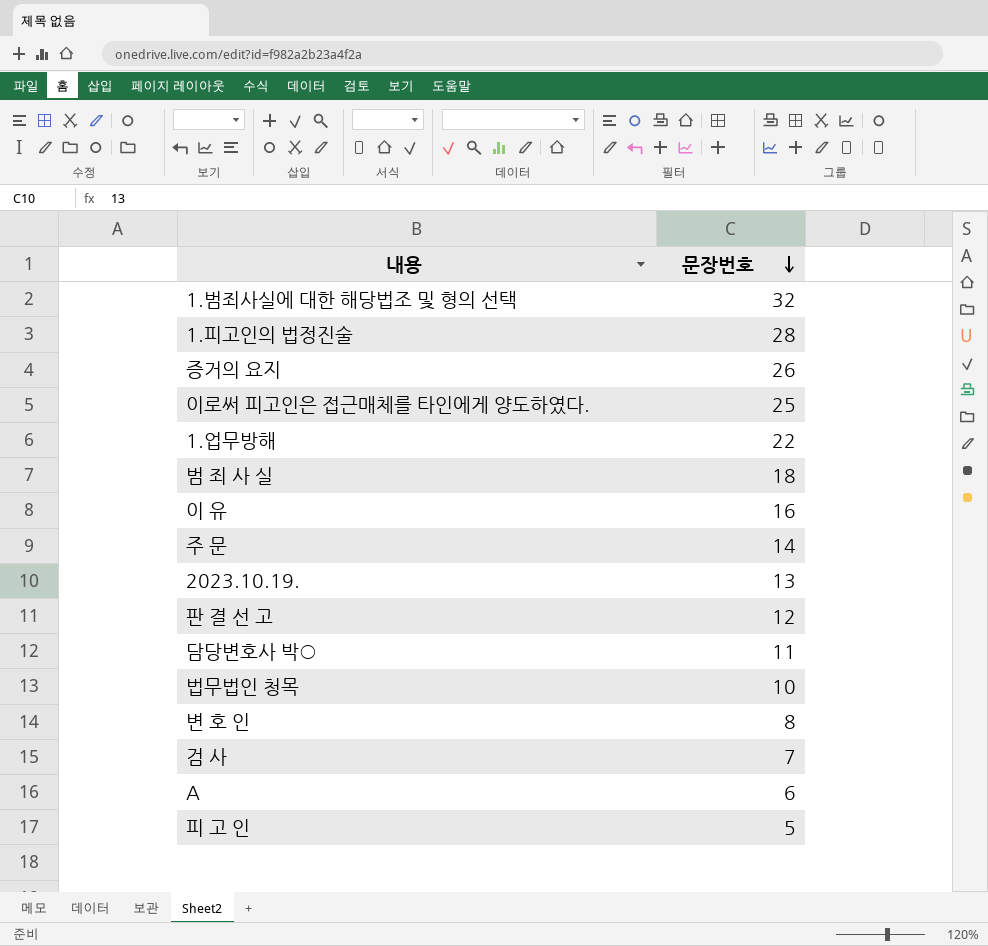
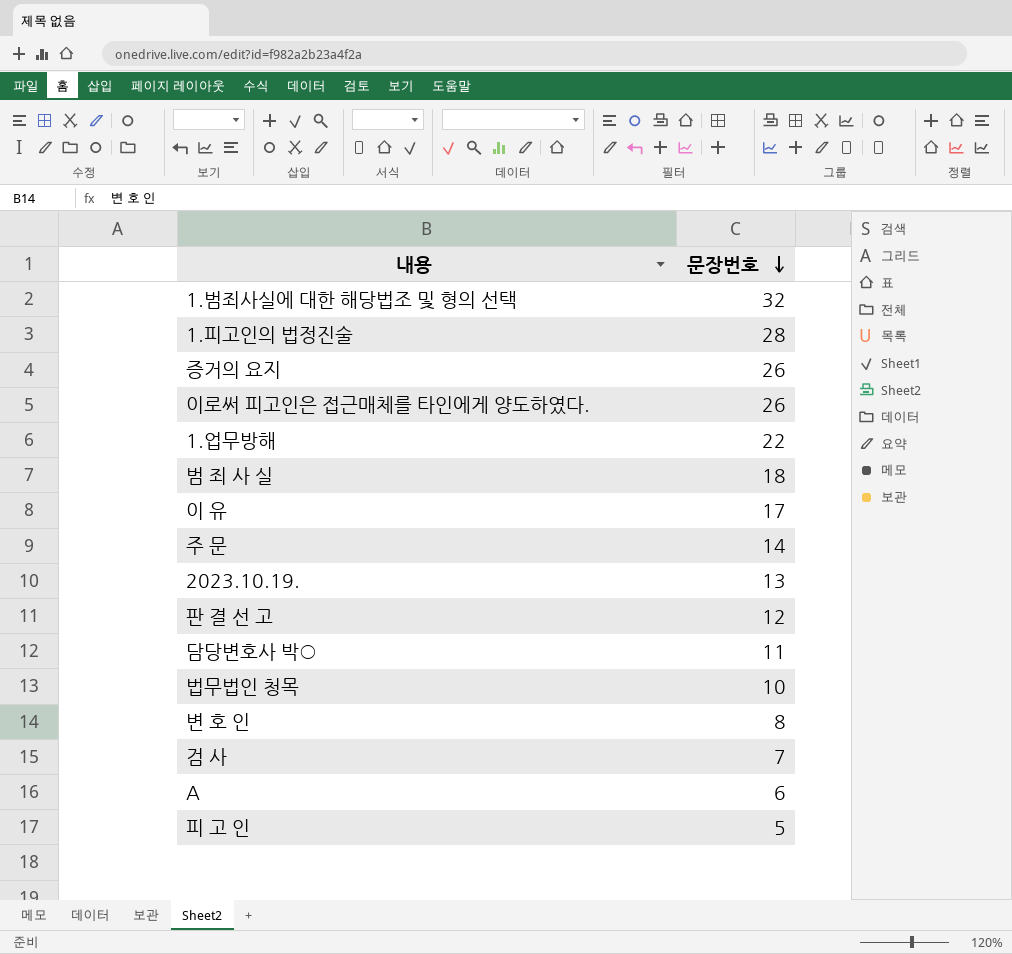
이로써 피고인은 접근매체를 타인에게 양도하였다. | 문장번호: 25 -> 26
이 유 | 문장번호: 16 -> 17

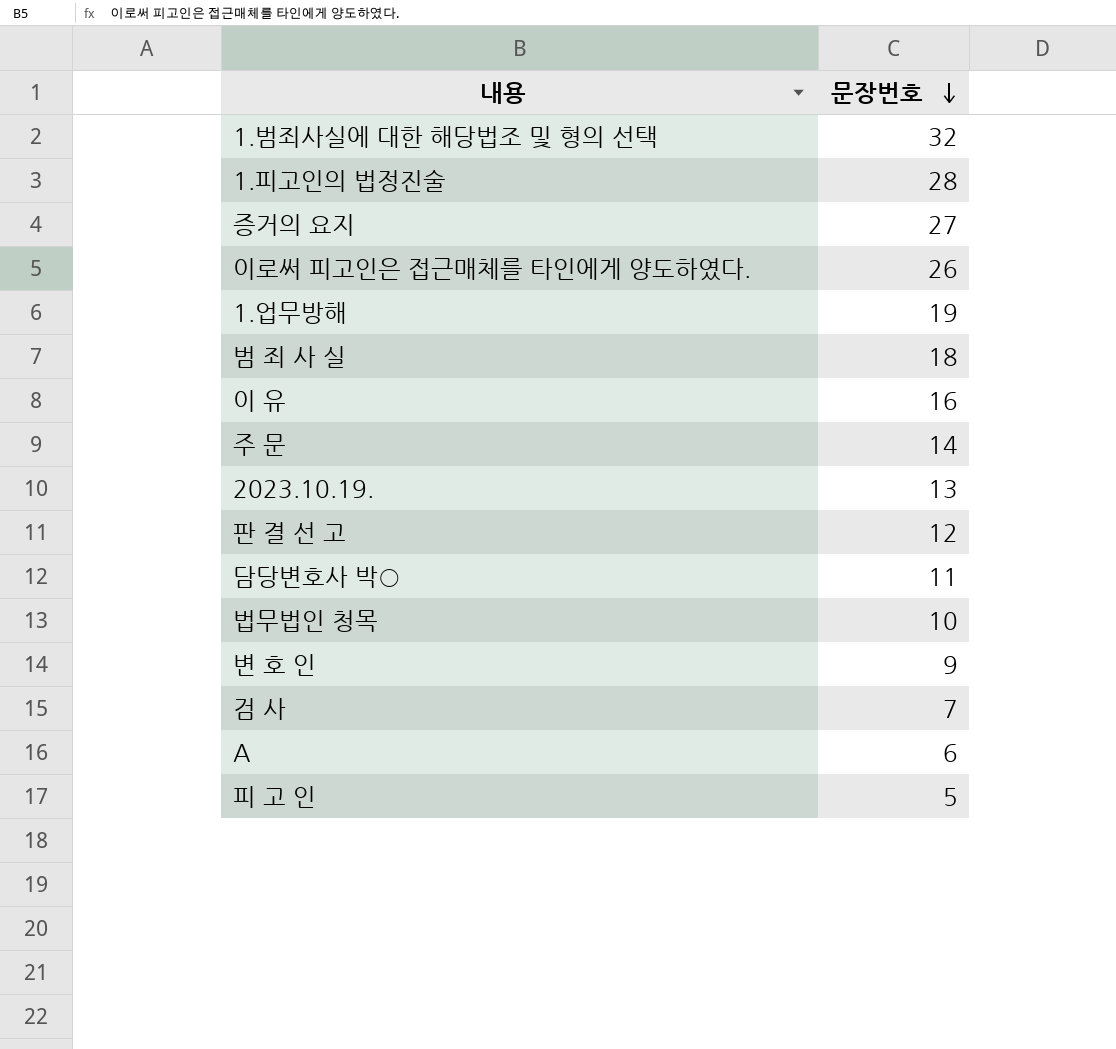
증거의 요지 | 문장번호: 26 -> 27
1.업무방해 | 문장번호: 22 -> 19
이 유 | 문장번호: 17 -> 16
변 호 인 | 문장번호: 8 -> 9

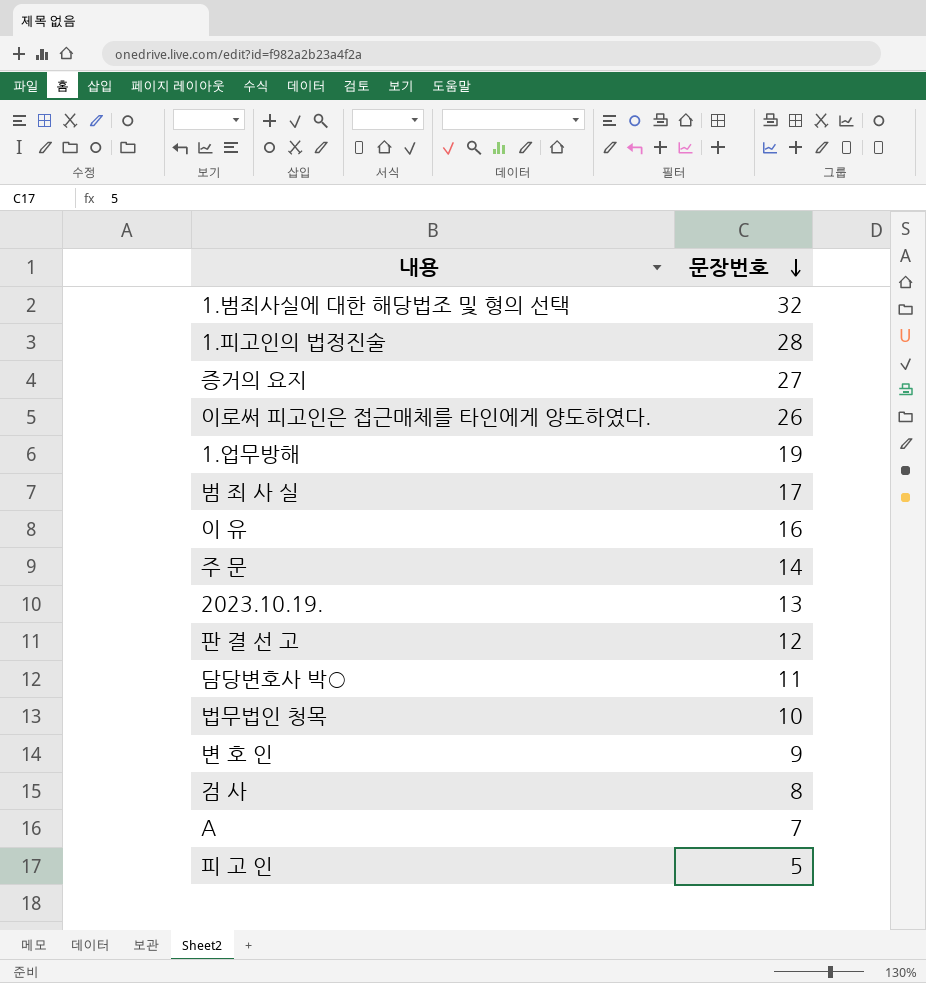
범 죄 사 실 | 문장번호: 18 -> 17
검 사 | 문장번호: 7 -> 8
A | 문장번호: 6 -> 7

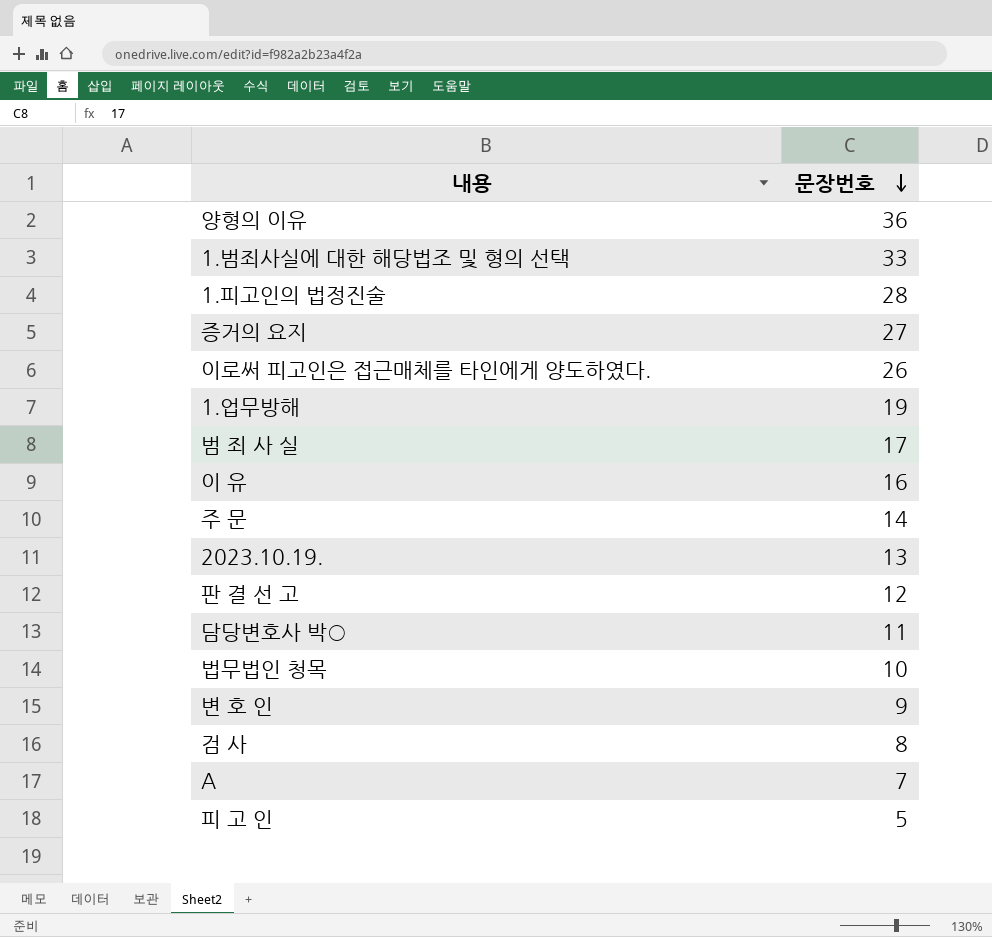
row 양형의 이유: none -> 36
1.범죄사실에 대한 해당법조 및 형의 선택 | 문장번호: 32 -> 33

